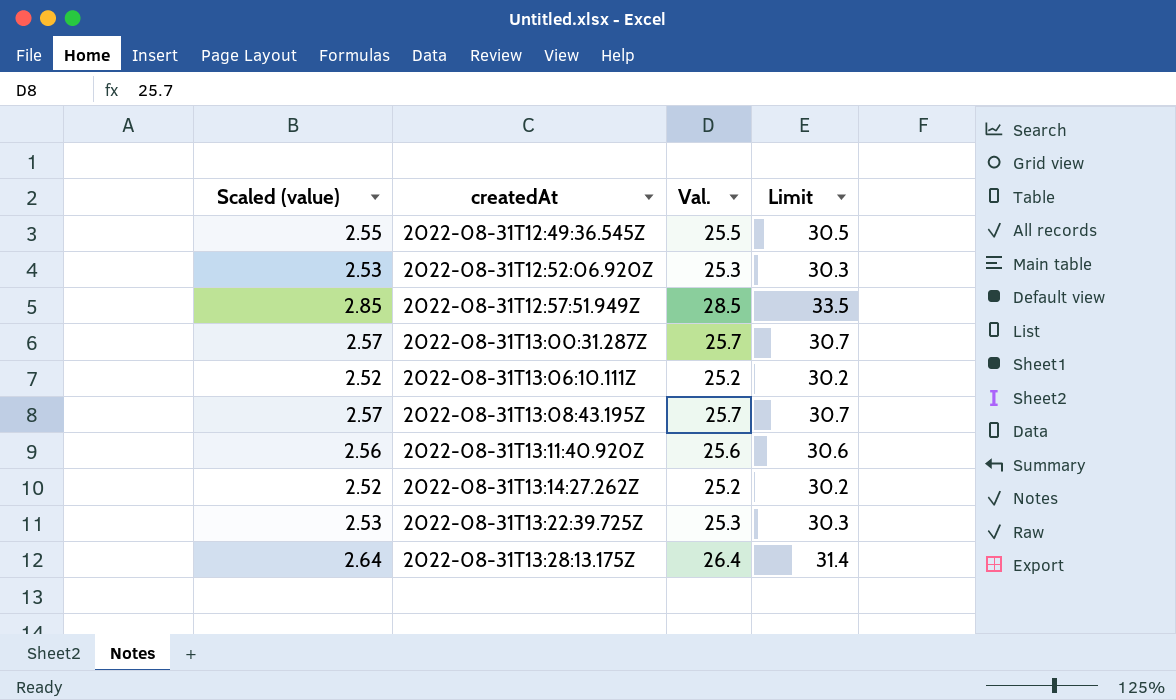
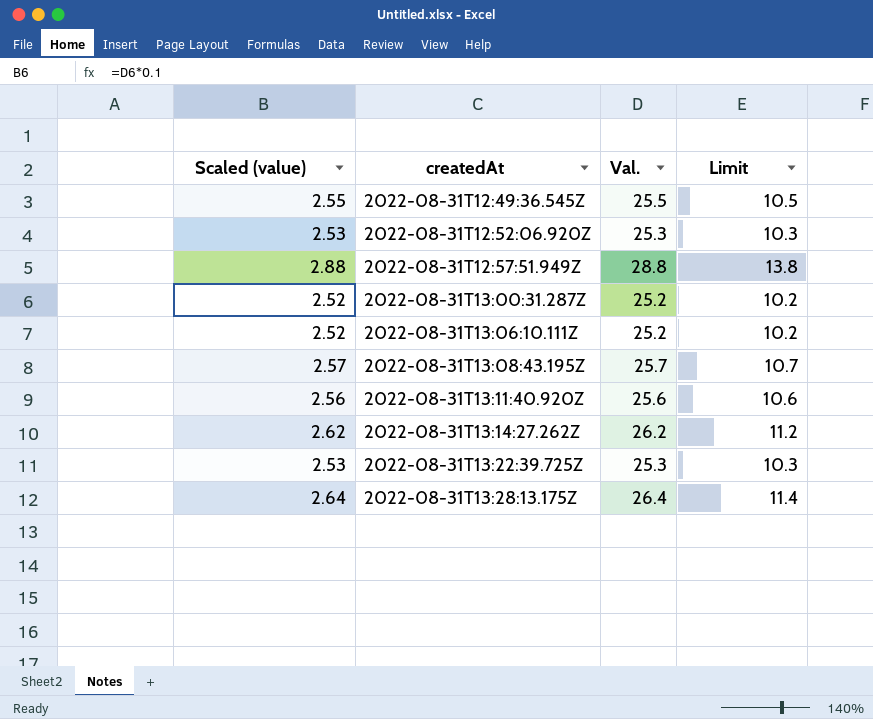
column Limit | formula: [Val.] + 5 -> [Val.] - 15
2022-08-31T12:57:51.949Z | Scaled (value): 2.85 -> 2.88
2022-08-31T12:57:51.949Z | Val.: 28.5 -> 28.8
2022-08-31T13:00:31.287Z | Scaled (value): 2.57 -> 2.52
2022-08-31T13:00:31.287Z | Val.: 25.7 -> 25.2
2022-08-31T13:14:27.262Z | Scaled (value): 2.52 -> 2.62
2022-08-31T13:14:27.262Z | Val.: 25.2 -> 26.2

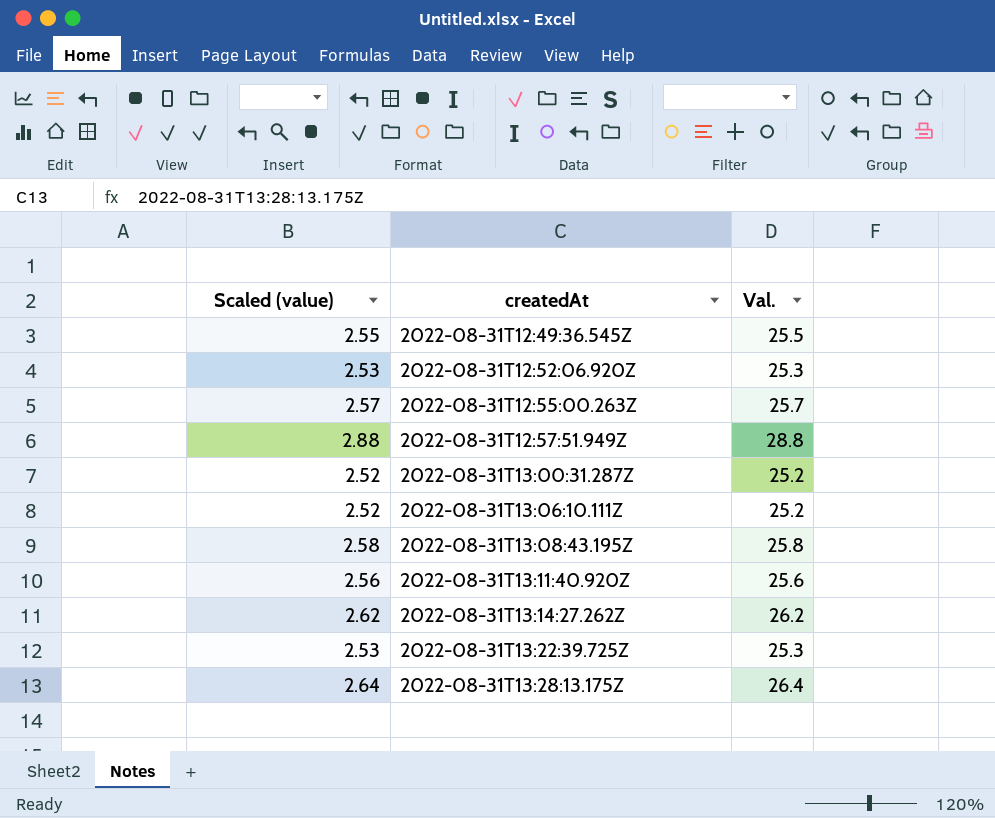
column Limit | formula: [Val.] - 15 -> none
row 2022-08-31T12:55:00.263Z: none -> 2.57 | 25.7
2022-08-31T13:08:43.195Z | Scaled (value): 2.57 -> 2.58
2022-08-31T13:08:43.195Z | Val.: 25.7 -> 25.8

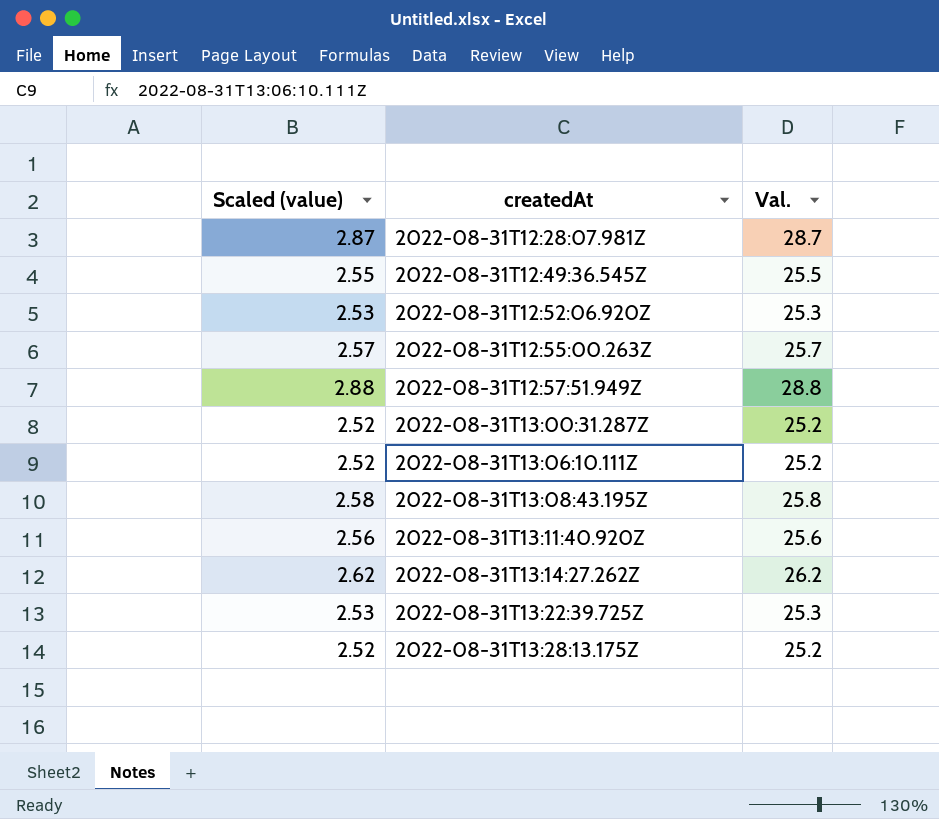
row 2022-08-31T12:28:07.981Z: none -> 2.87 | 28.7
2022-08-31T13:28:13.175Z | Scaled (value): 2.64 -> 2.52
2022-08-31T13:28:13.175Z | Val.: 26.4 -> 25.2

